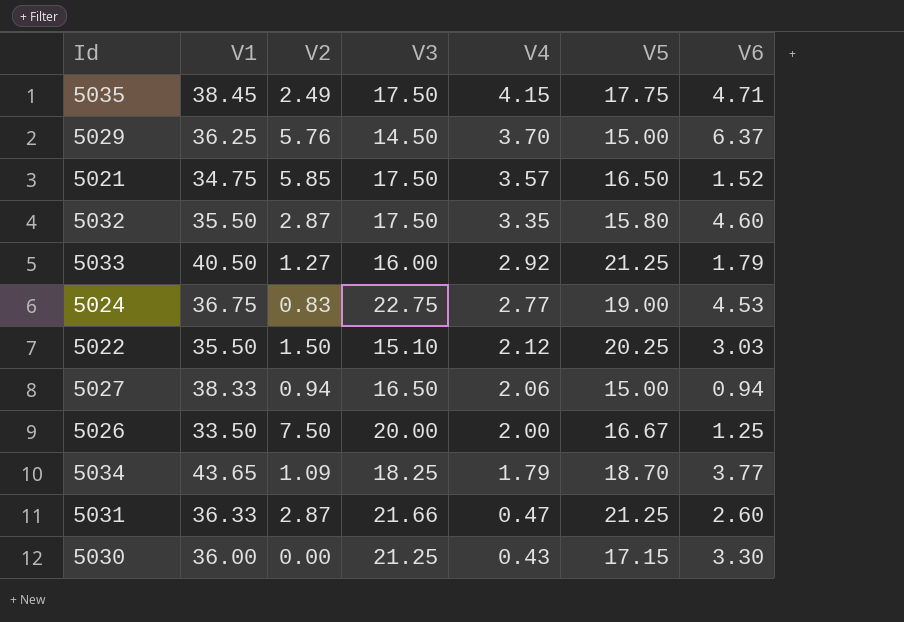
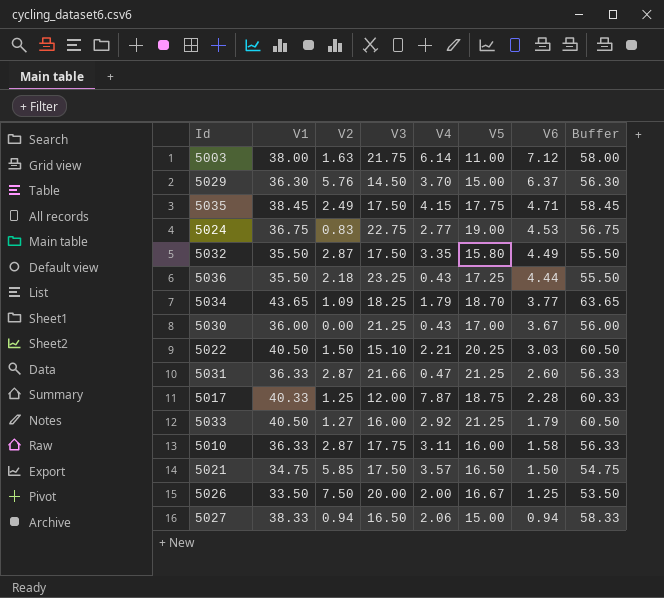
row order: V4 descending -> V6 descending
column Buffer | formula: none -> [V1] + 20
row 5003: none -> 38.00 | 1.63 | 21.75 | 6.14 | 11.00 | 7.12 | 58.00
5029 | V1: 36.25 -> 36.30
5032 | V6: 4.60 -> 4.49
row 5036: none -> 35.50 | 2.18 | 23.25 | 0.43 | 17.25 | 4.44 | 55.50
5030 | V5: 17.15 -> 17.00
5030 | V6: 3.30 -> 3.67
5022 | V1: 35.50 -> 40.50
5022 | V4: 2.12 -> 2.21
row 5017: none -> 40.33 | 1.25 | 12.00 | 7.87 | 18.75 | 2.28 | 60.33
row 5010: none -> 36.33 | 2.87 | 17.75 | 3.11 | 16.00 | 1.58 | 56.33
5021 | V6: 1.52 -> 1.50

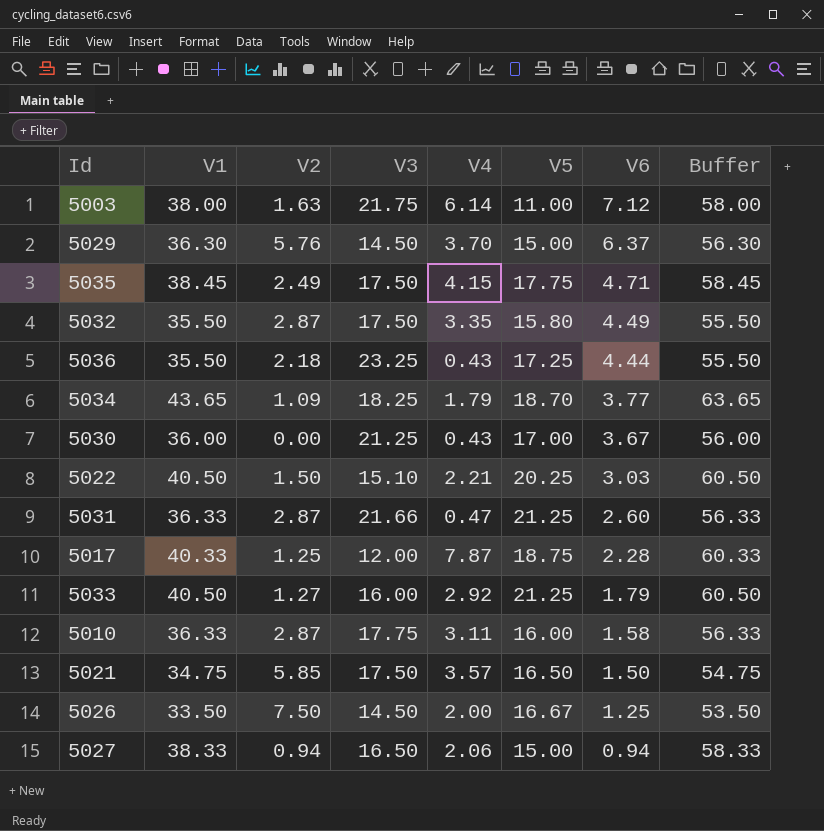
row 5024: 36.75 | 0.83 | 22.75 | 2.77 | 19.00 | 4.53 | 56.75 -> none
5026 | V3: 20.00 -> 14.50

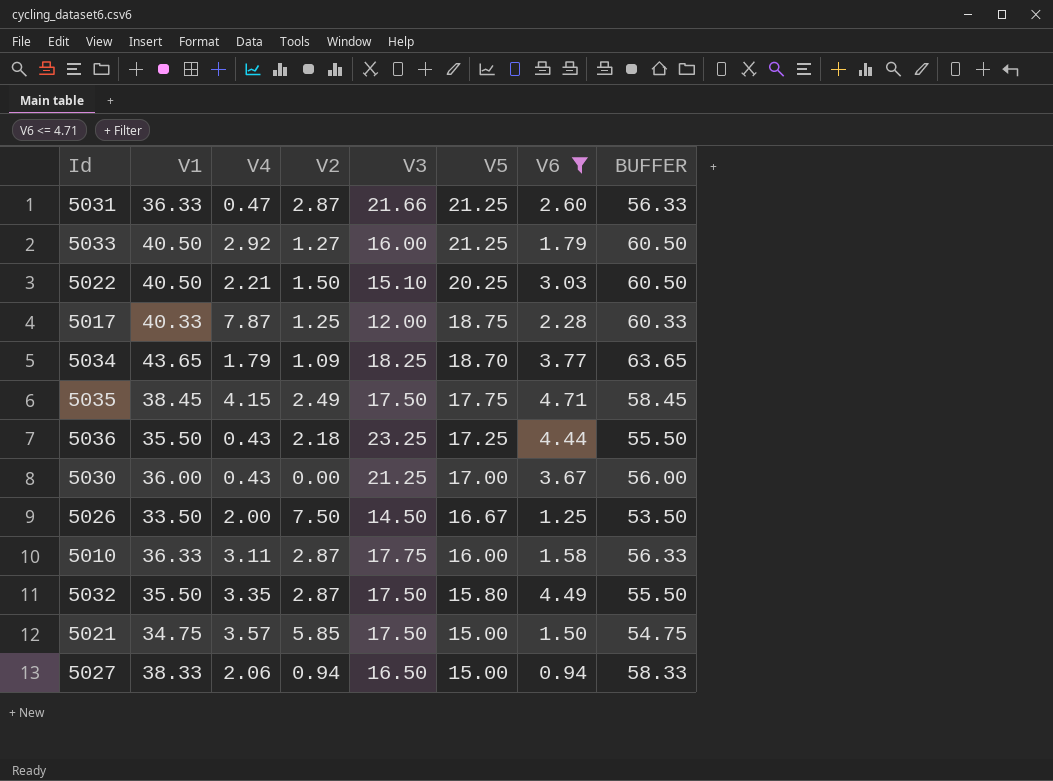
filter: none -> V6 <= 4.71
row order: V6 descending -> V5 descending
column V4 | position: 5 -> 3
column name: Buffer -> BUFFER
5021 | V5: 16.50 -> 15.00

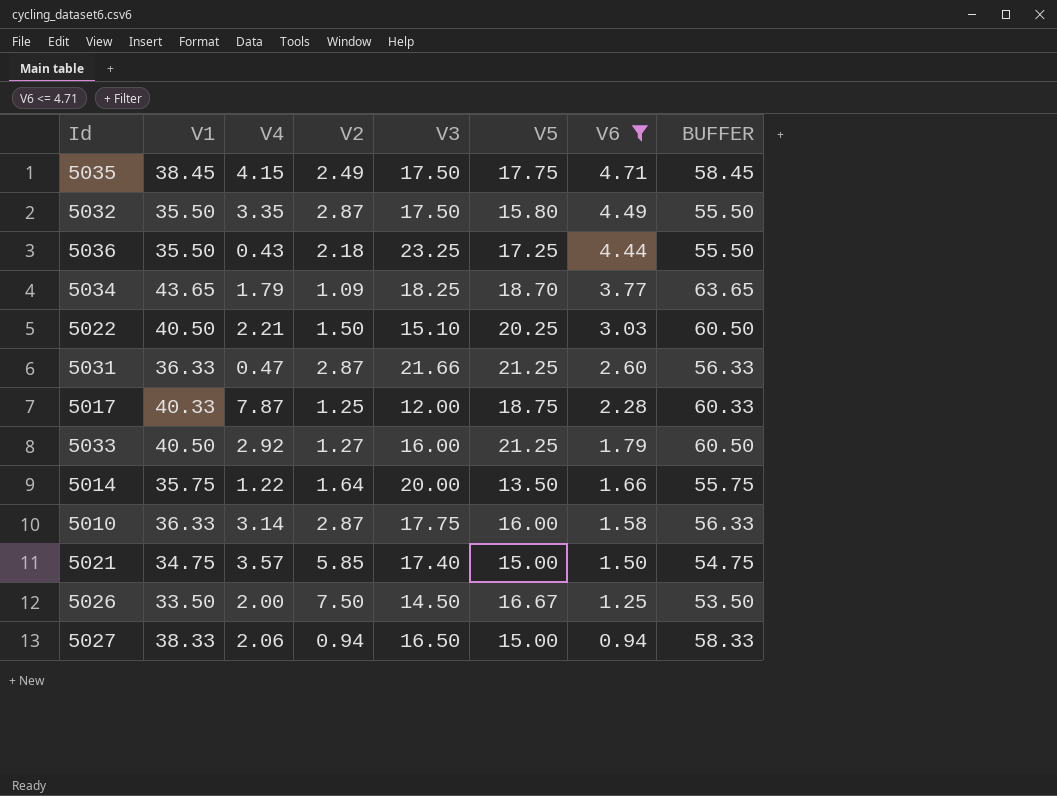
row order: V5 descending -> V6 descending
row 5030: 36.00 | 0.43 | 0.00 | 21.25 | 17.00 | 3.67 | 56.00 -> none
row 5014: none -> 35.75 | 1.22 | 1.64 | 20.00 | 13.50 | 1.66 | 55.75
5010 | V4: 3.11 -> 3.14
5021 | V3: 17.50 -> 17.40

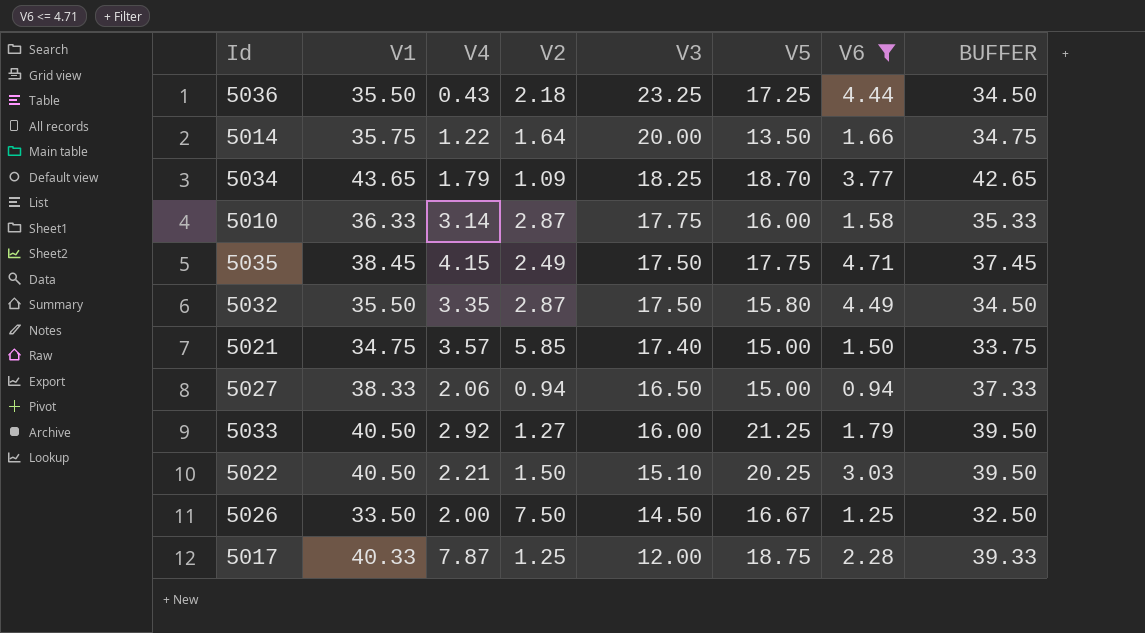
row order: V6 descending -> V3 descending
column BUFFER | formula: [V1] + 20 -> [V1] - 1
row 5031: 36.33 | 0.47 | 2.87 | 21.66 | 21.25 | 2.60 | 56.33 -> none

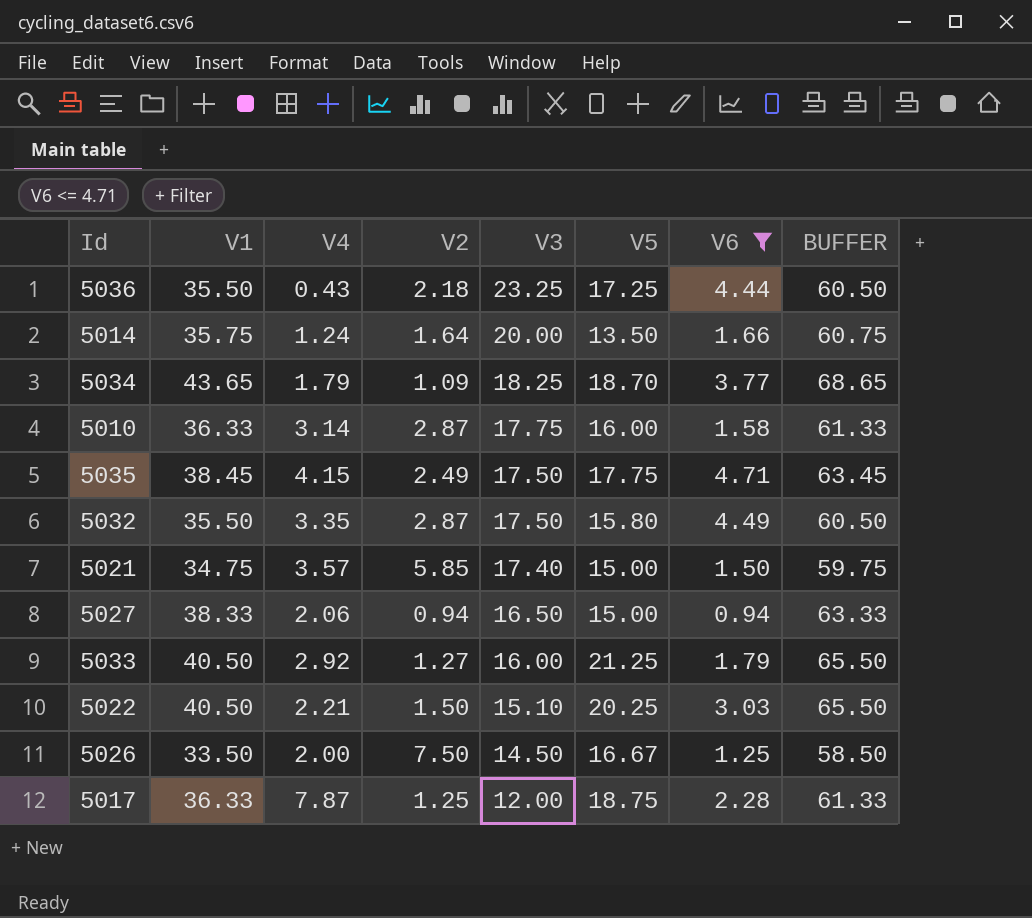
column BUFFER | formula: [V1] - 1 -> [V1] + 25
5014 | V4: 1.22 -> 1.24
5017 | V1: 40.33 -> 36.33

